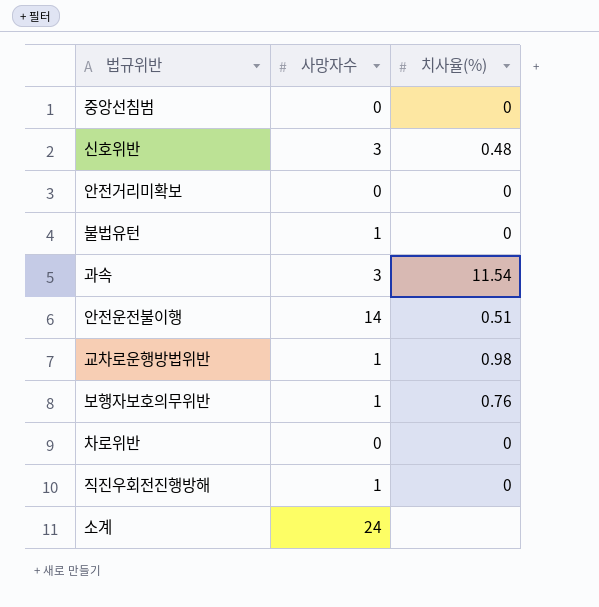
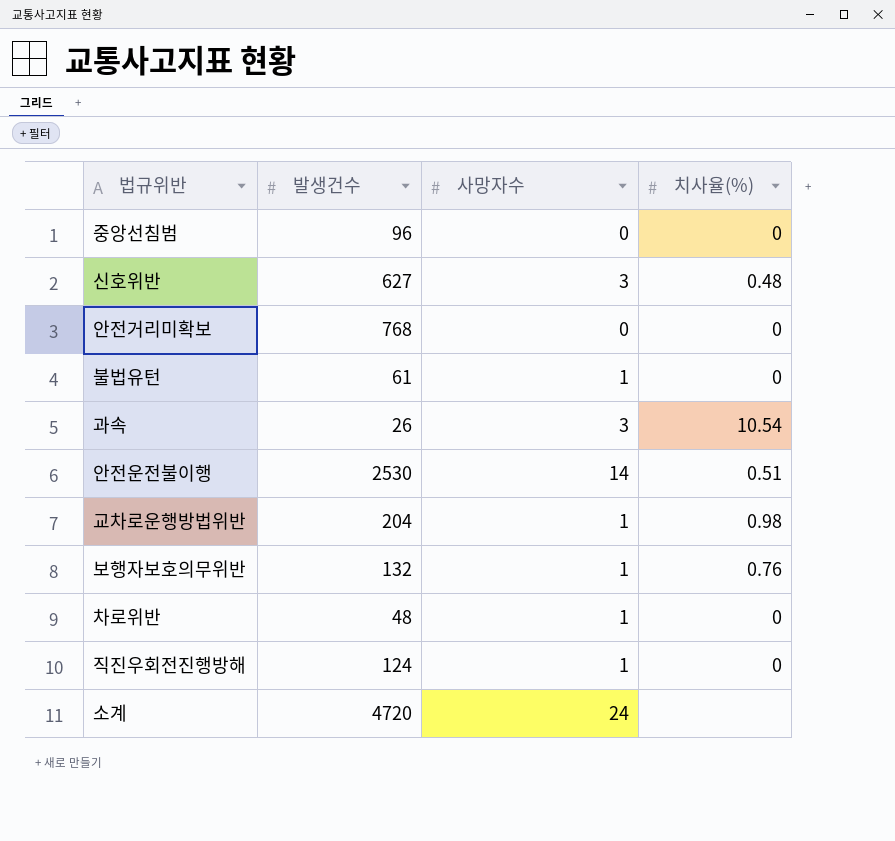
column 발생건수 | position: none -> 2
과속 | 치사율(%): 11.54 -> 10.54
차로위반 | 사망자수: 0 -> 1

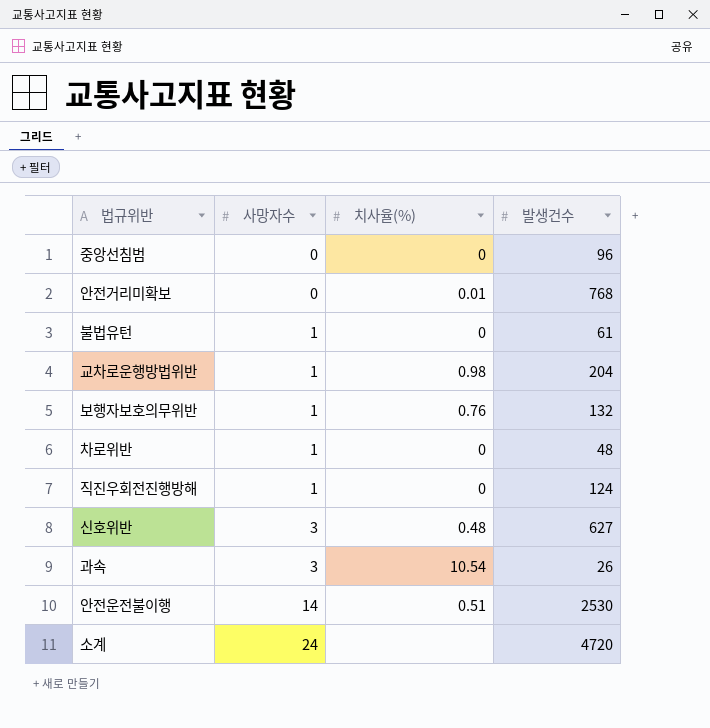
row order: none -> 사망자수 ascending
column 발생건수 | position: 2 -> 4
안전거리미확보 | 치사율(%): 0 -> 0.01

